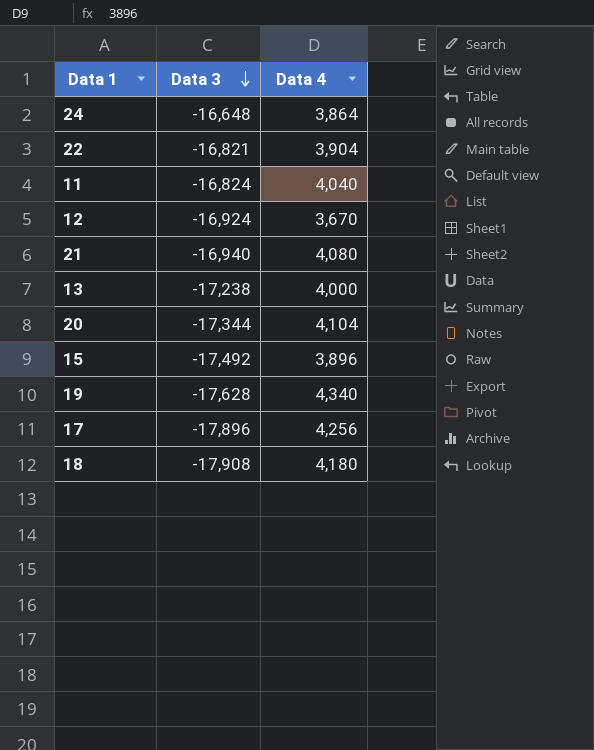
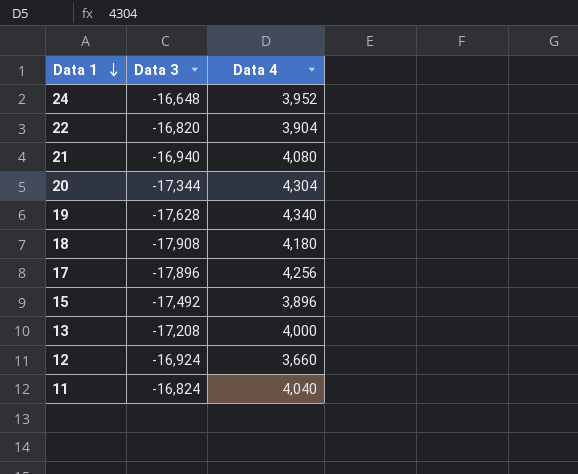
row order: Data 3 descending -> Data 1 descending
24 | Data 4: 3,864 -> 3,952
22 | Data 3: -16,821 -> -16,820
20 | Data 4: 4,104 -> 4,304
13 | Data 3: -17,238 -> -17,208
12 | Data 4: 3,670 -> 3,660

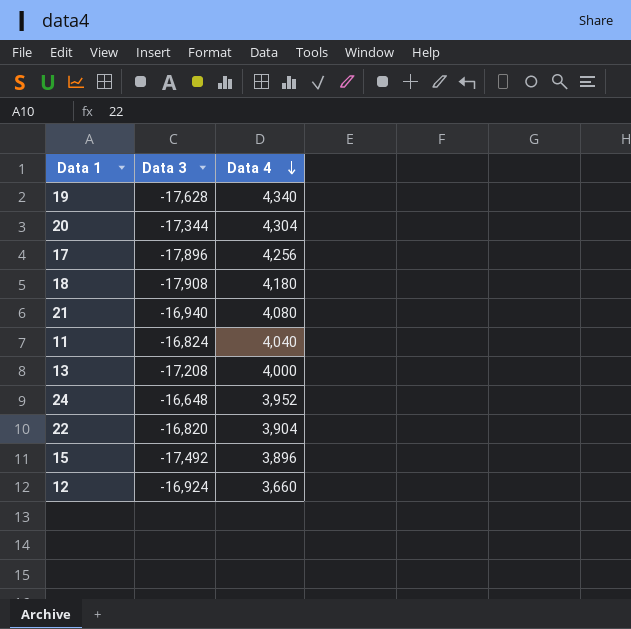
row order: Data 1 descending -> Data 4 descending

